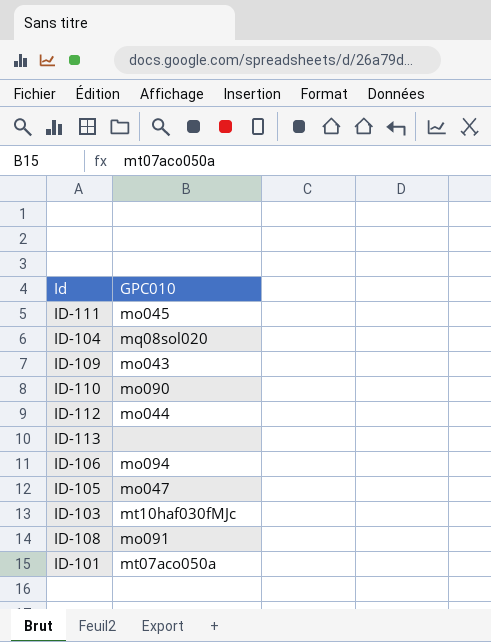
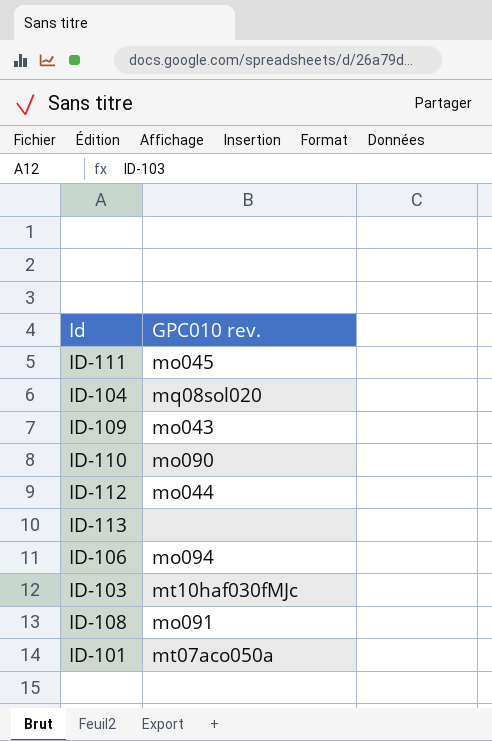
column name: GPC010 -> GPC010 rev.
row ID-105: mo047 -> none

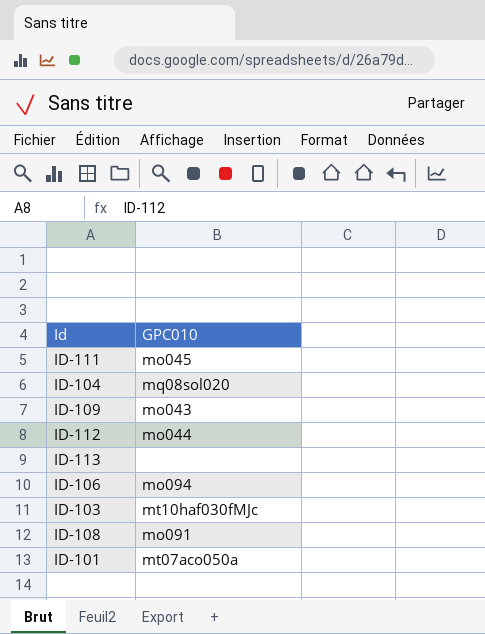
column name: GPC010 rev. -> GPC010
row ID-110: mo090 -> none

